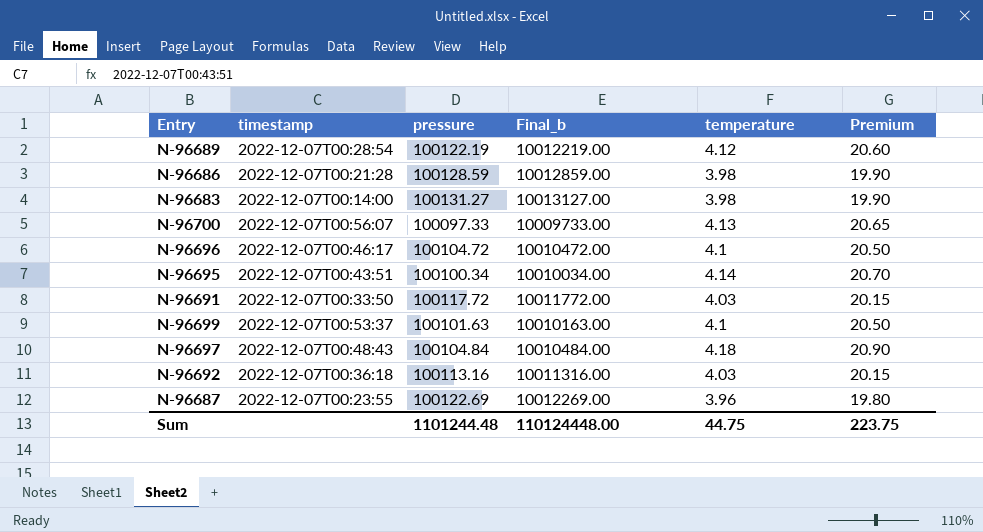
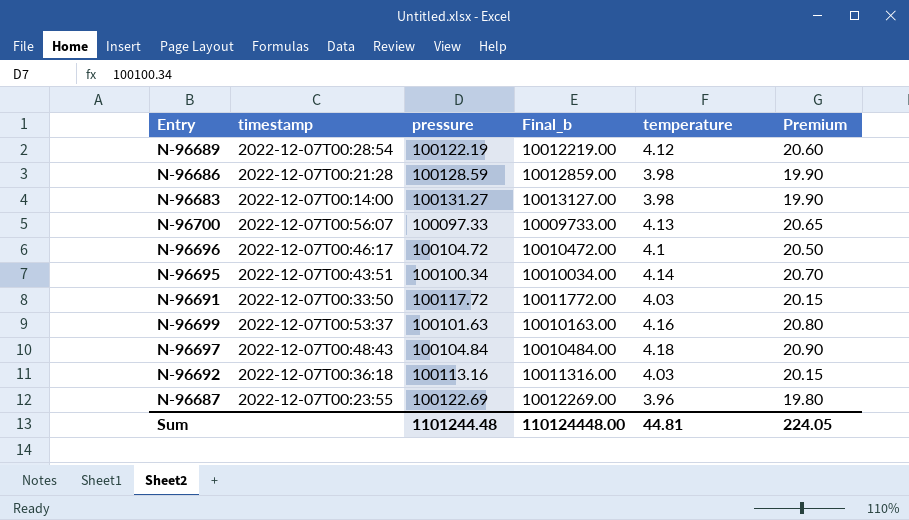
N-96699 | temperature: 4.1 -> 4.16
N-96699 | Premium: 20.50 -> 20.80
Sum | temperature: 44.75 -> 44.81
Sum | Premium: 223.75 -> 224.05

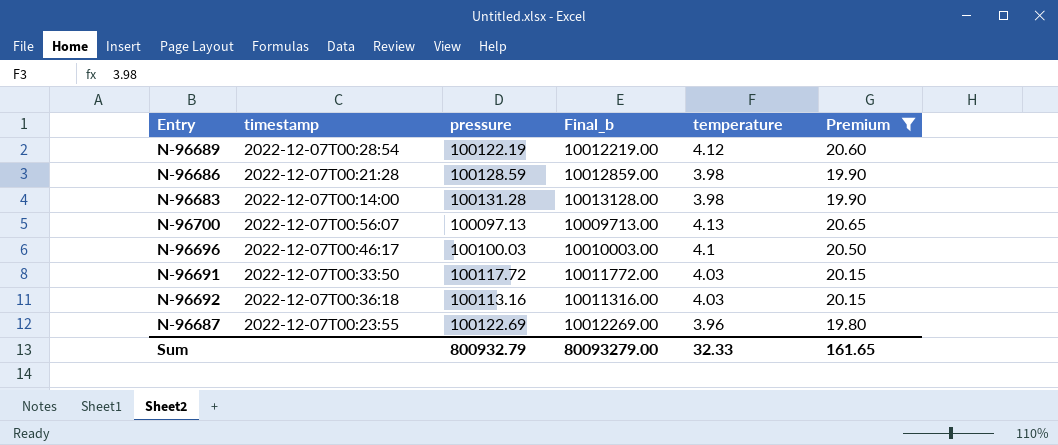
filter: none -> Premium <= 20.65
N-96683 | pressure: 100131.27 -> 100131.28
N-96683 | Final_b: 10013127.00 -> 10013128.00
N-96700 | pressure: 100097.33 -> 100097.13
N-96700 | Final_b: 10009733.00 -> 10009713.00
N-96696 | pressure: 100104.72 -> 100100.03
N-96696 | Final_b: 10010472.00 -> 10010003.00
Sum | pressure: 1101244.48 -> 800932.79
Sum | Final_b: 110124448.00 -> 80093279.00
Sum | temperature: 44.81 -> 32.33
Sum | Premium: 224.05 -> 161.65

